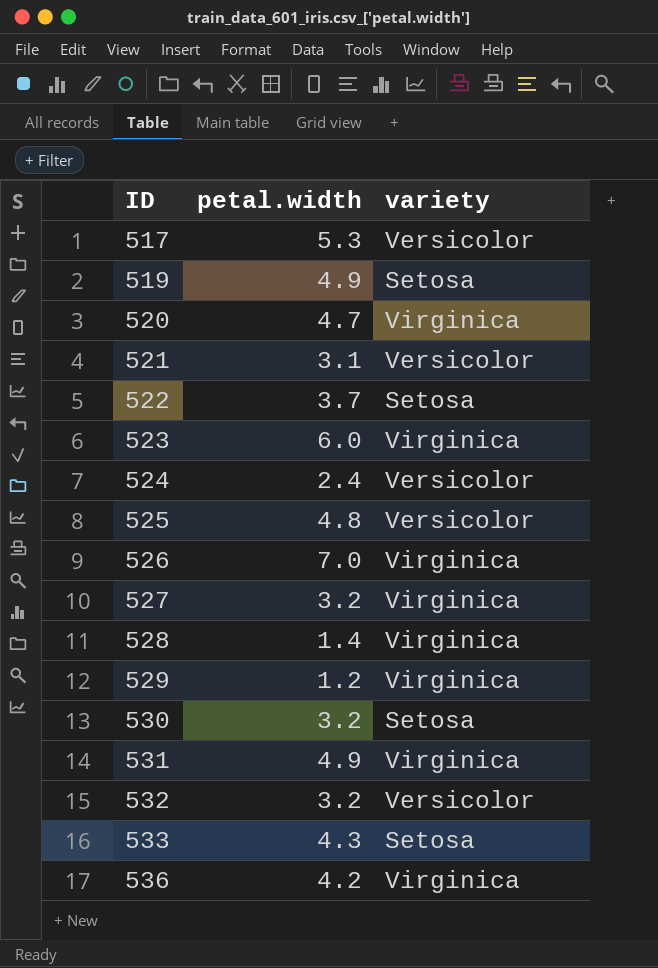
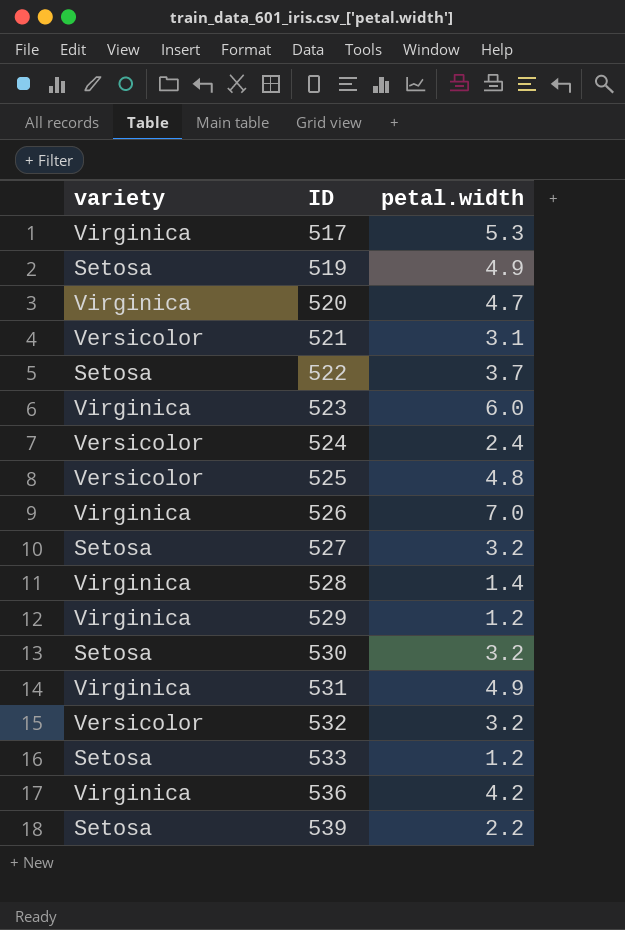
column variety | position: 3 -> 1
517 | variety: Versicolor -> Virginica
527 | variety: Virginica -> Setosa
533 | petal.width: 4.3 -> 1.2
row 539: none -> Setosa | 2.2

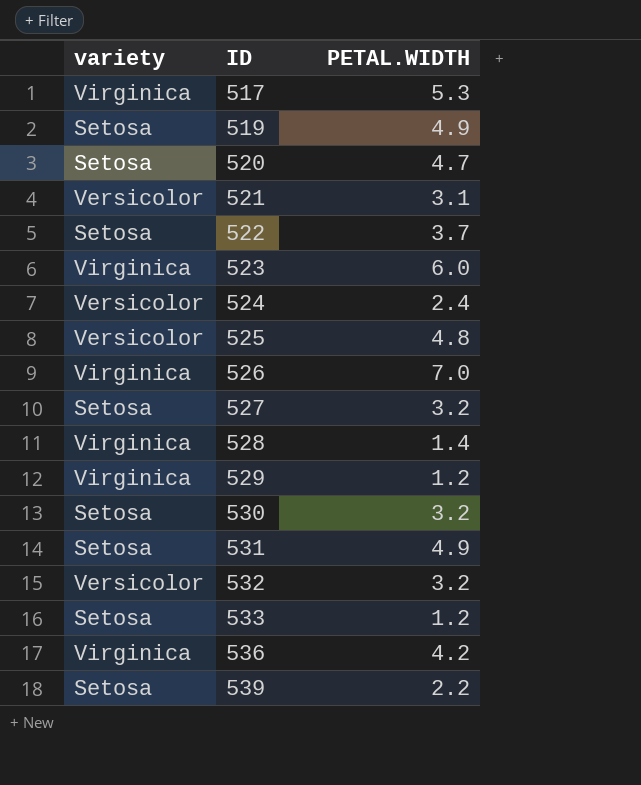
column name: petal.width -> PETAL.WIDTH
520 | variety: Virginica -> Setosa
531 | variety: Virginica -> Setosa

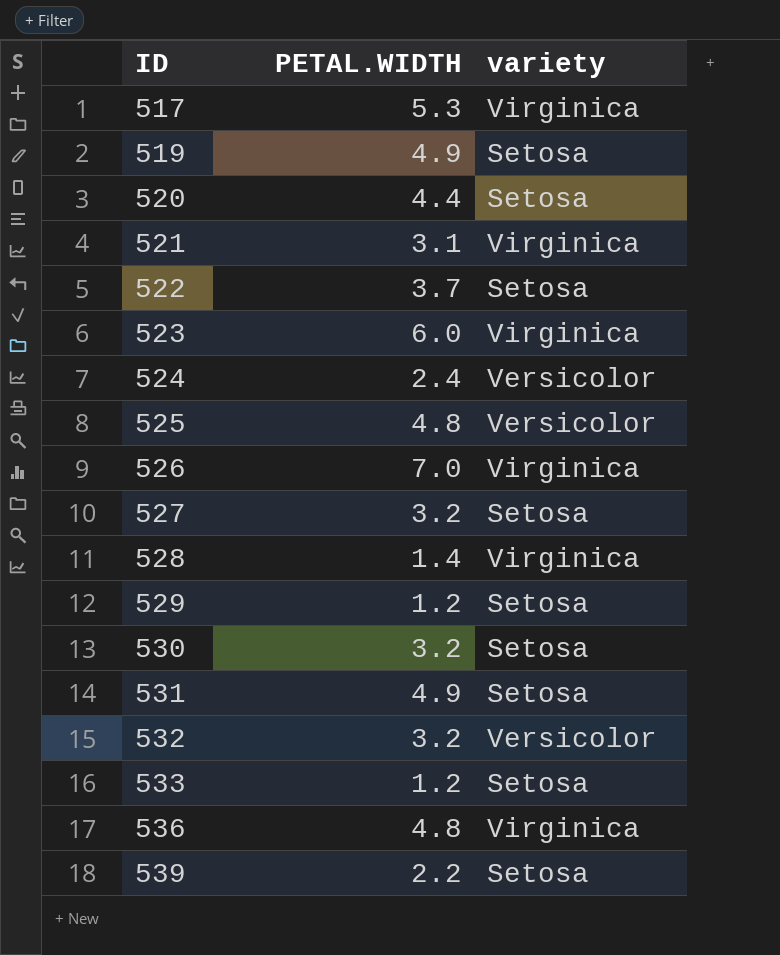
column variety | position: 1 -> 3
520 | PETAL.WIDTH: 4.7 -> 4.4
521 | variety: Versicolor -> Virginica
529 | variety: Virginica -> Setosa
536 | PETAL.WIDTH: 4.2 -> 4.8

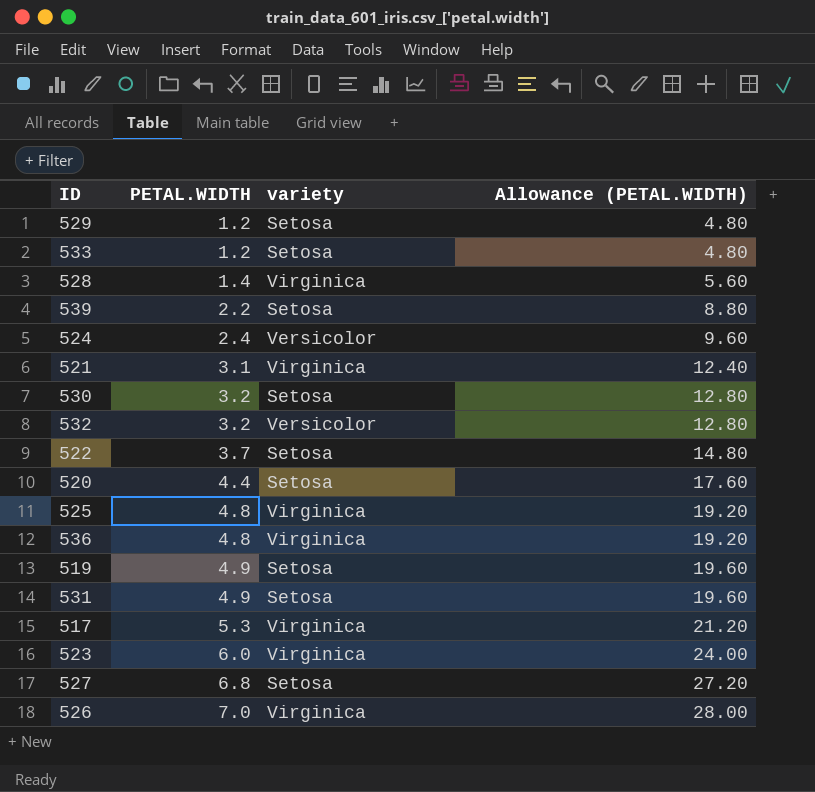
row order: ID ascending -> PETAL.WIDTH ascending
column Allowance (PETAL.WIDTH) | formula: none -> [PETAL.WIDTH] * 4
525 | variety: Versicolor -> Virginica
527 | PETAL.WIDTH: 3.2 -> 6.8

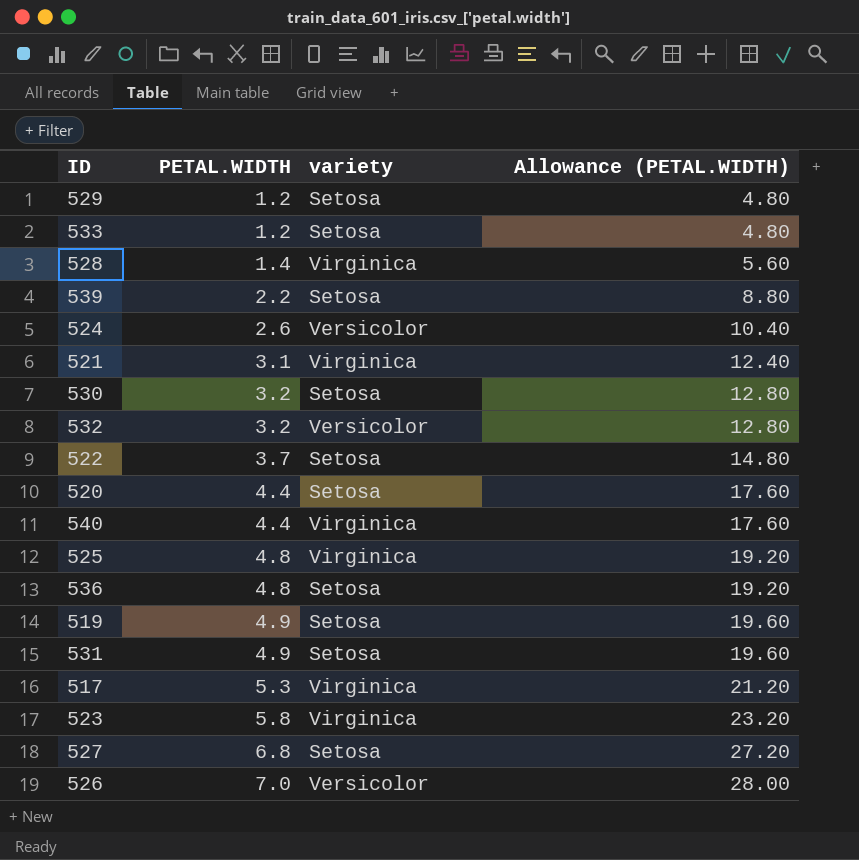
524 | PETAL.WIDTH: 2.4 -> 2.6
524 | Allowance (PETAL.WIDTH): 9.60 -> 10.40
row 540: none -> 4.4 | Virginica | 17.60
536 | variety: Virginica -> Setosa
523 | PETAL.WIDTH: 6.0 -> 5.8
523 | Allowance (PETAL.WIDTH): 24.00 -> 23.20
526 | variety: Virginica -> Versicolor

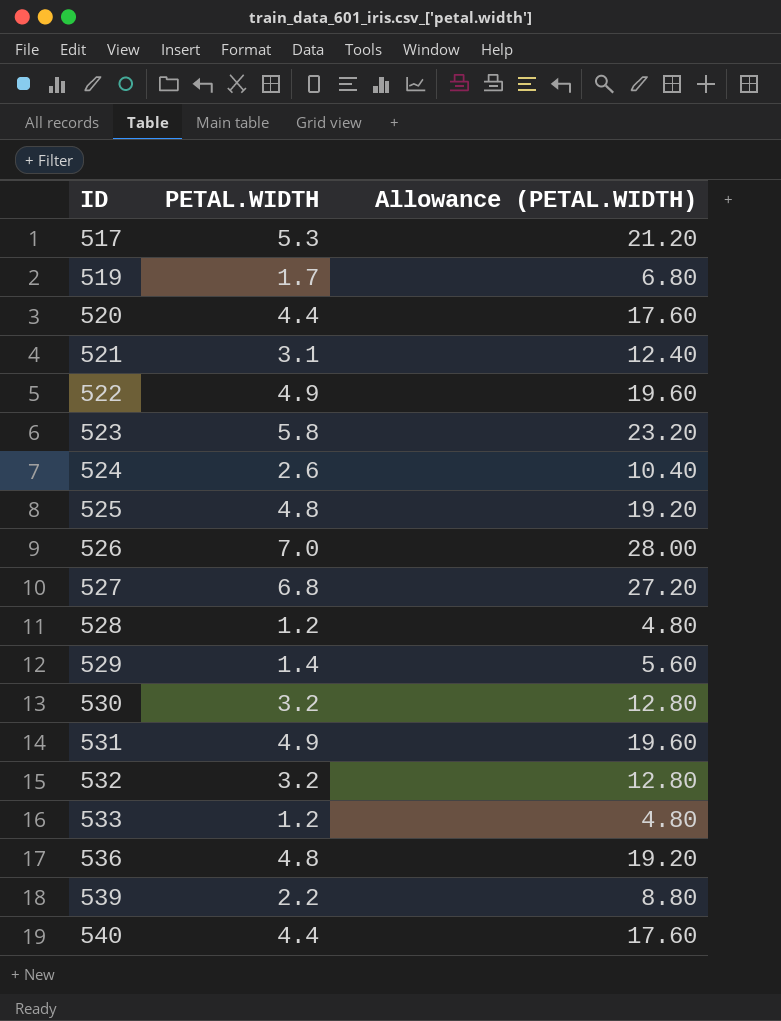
row order: PETAL.WIDTH ascending -> ID ascending
column variety | position: 3 -> none
519 | PETAL.WIDTH: 4.9 -> 1.7
519 | Allowance (PETAL.WIDTH): 19.60 -> 6.80
522 | PETAL.WIDTH: 3.7 -> 4.9
522 | Allowance (PETAL.WIDTH): 14.80 -> 19.60
528 | PETAL.WIDTH: 1.4 -> 1.2
528 | Allowance (PETAL.WIDTH): 5.60 -> 4.80
529 | PETAL.WIDTH: 1.2 -> 1.4
529 | Allowance (PETAL.WIDTH): 4.80 -> 5.60

